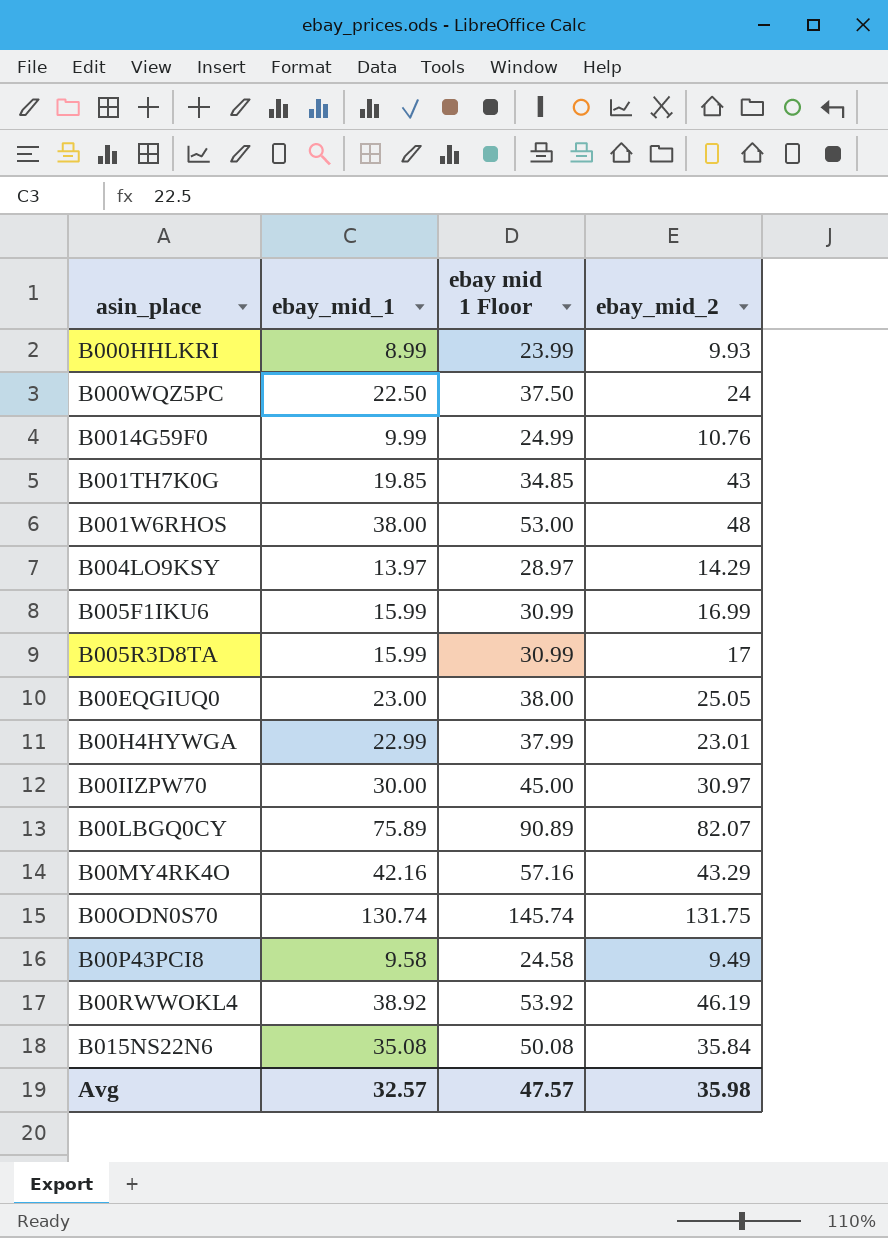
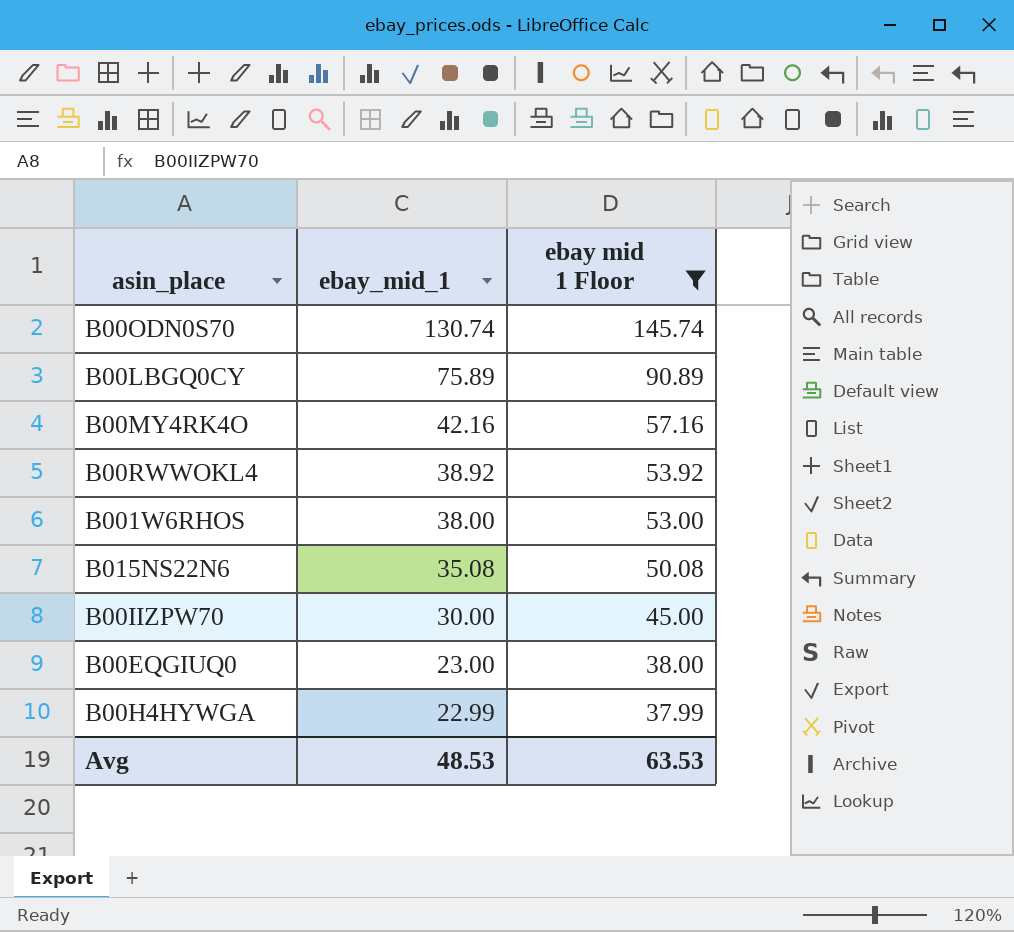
filter: none -> ebay mid 1 Floor >= 37.99
row order: none -> ebay_mid_1 descending
column ebay_mid_2 | position: 4 -> none
Avg | ebay_mid_1: 32.57 -> 48.53
Avg | ebay mid 1 Floor: 47.57 -> 63.53

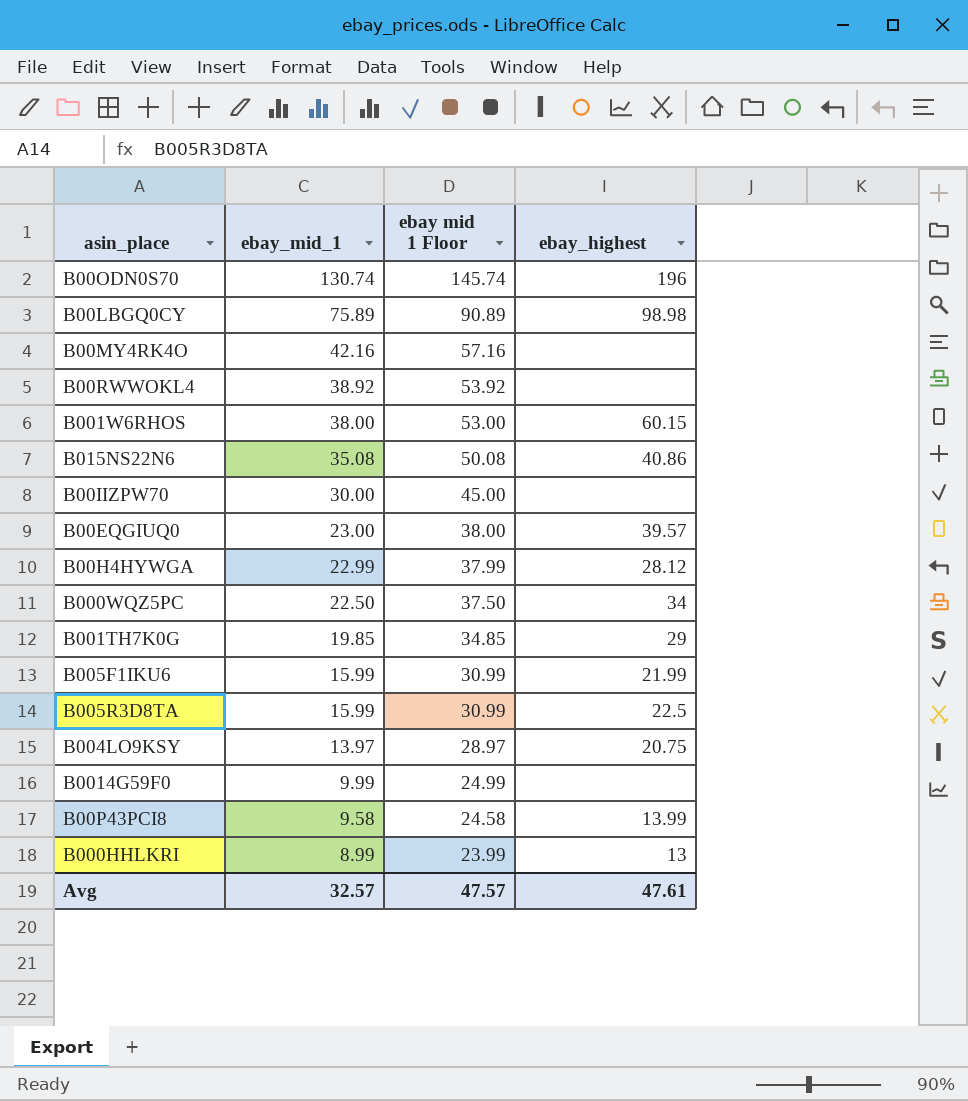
filter: ebay mid 1 Floor >= 37.99 -> none
column ebay_highest | position: none -> 4
Avg | ebay_mid_1: 48.53 -> 32.57
Avg | ebay mid 1 Floor: 63.53 -> 47.57

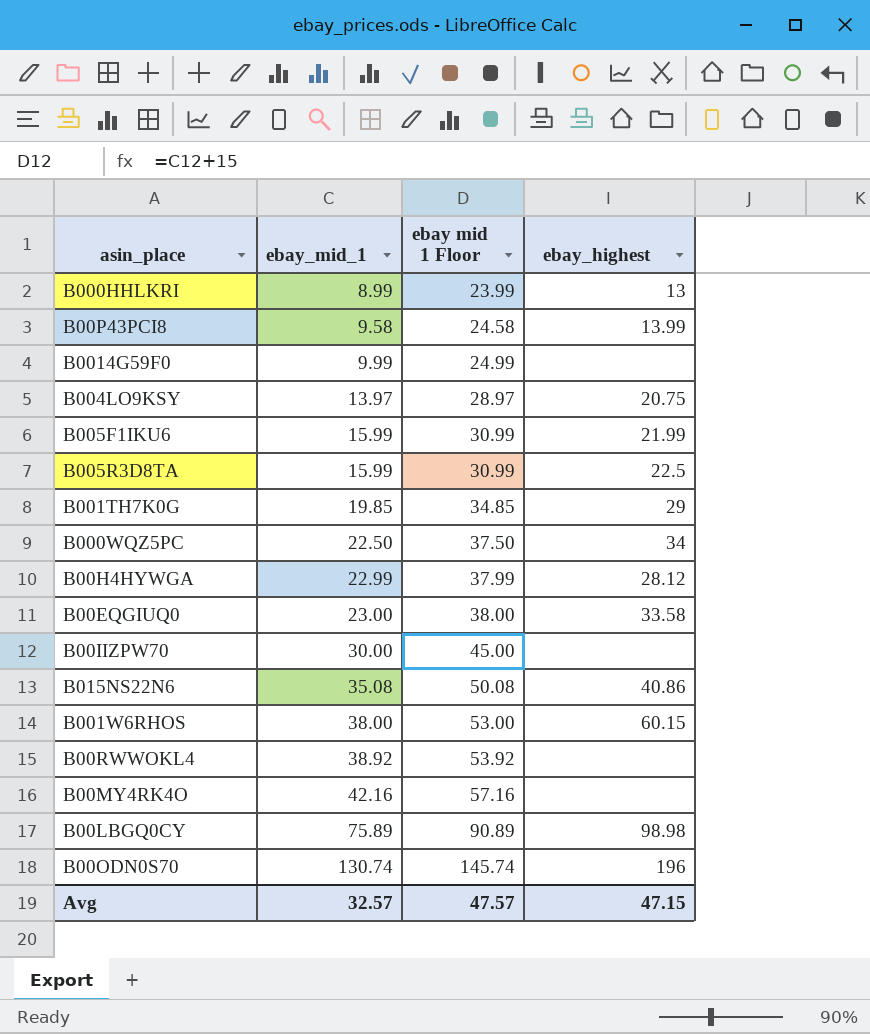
row order: ebay_mid_1 descending -> ebay_mid_1 ascending
B00EQGIUQ0 | ebay_highest: 39.57 -> 33.58
Avg | ebay_highest: 47.61 -> 47.15

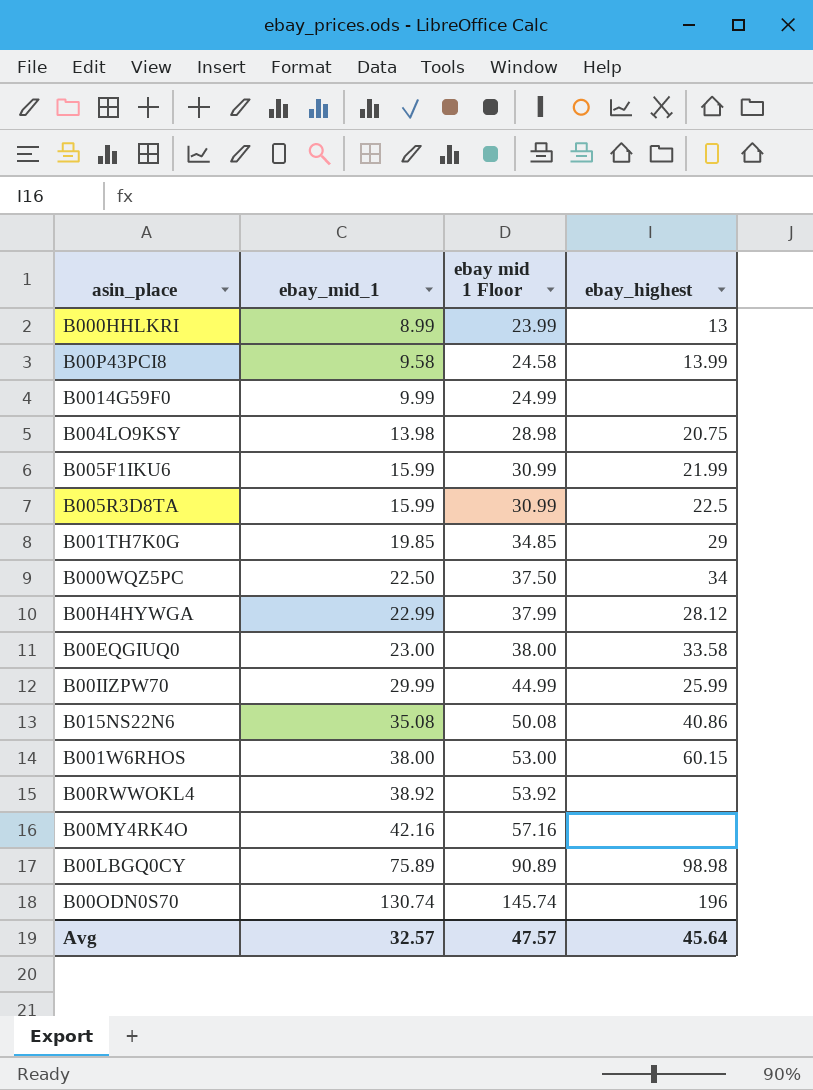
B004LO9KSY | ebay_mid_1: 13.97 -> 13.98
B004LO9KSY | ebay mid 1 Floor: 28.97 -> 28.98
B00IIZPW70 | ebay_mid_1: 30.00 -> 29.99
B00IIZPW70 | ebay mid 1 Floor: 45.00 -> 44.99
B00IIZPW70 | ebay_highest: none -> 25.99
Avg | ebay_highest: 47.15 -> 45.64

